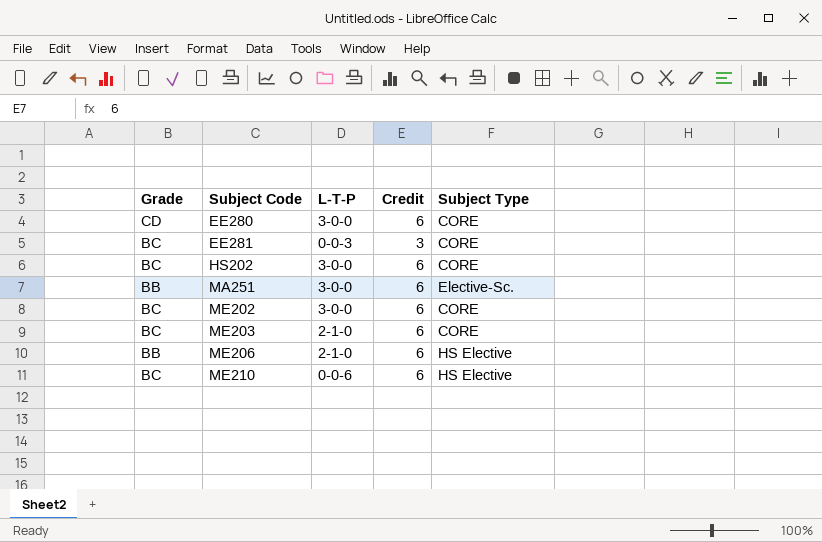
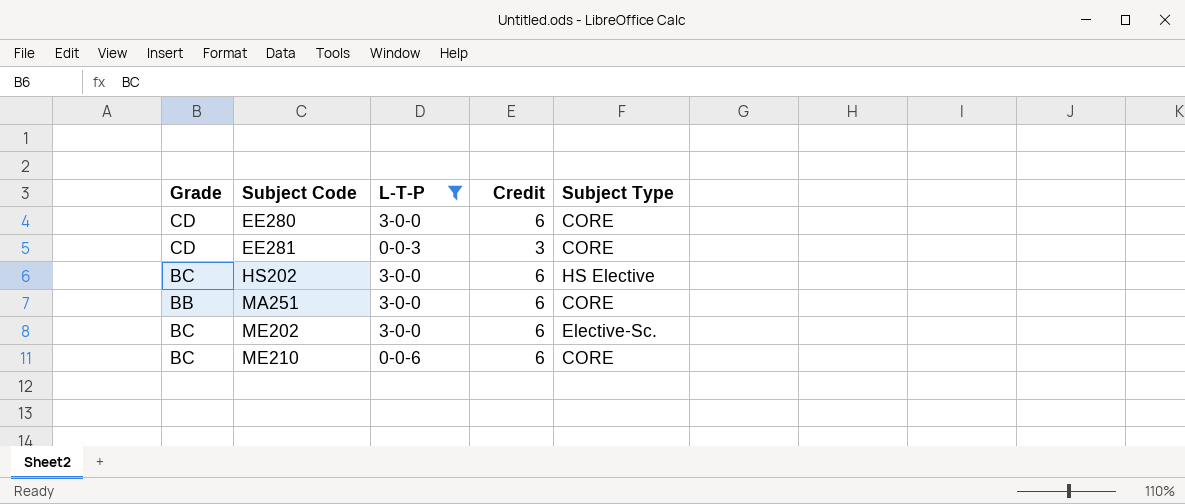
filter: none -> L-T-P != 2-1-0
EE281 | Grade: BC -> CD
HS202 | Subject Type: CORE -> HS Elective
MA251 | Subject Type: Elective-Sc. -> CORE
ME202 | Subject Type: CORE -> Elective-Sc.
ME210 | Subject Type: HS Elective -> CORE

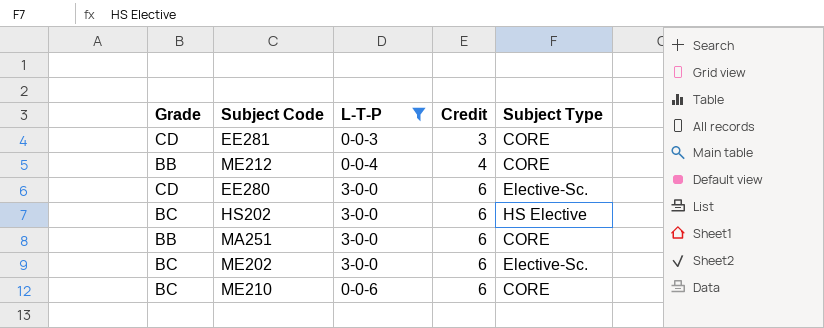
row order: Subject Code ascending -> Credit ascending
row ME212: none -> BB | 0-0-4 | 4 | CORE
EE280 | Subject Type: CORE -> Elective-Sc.

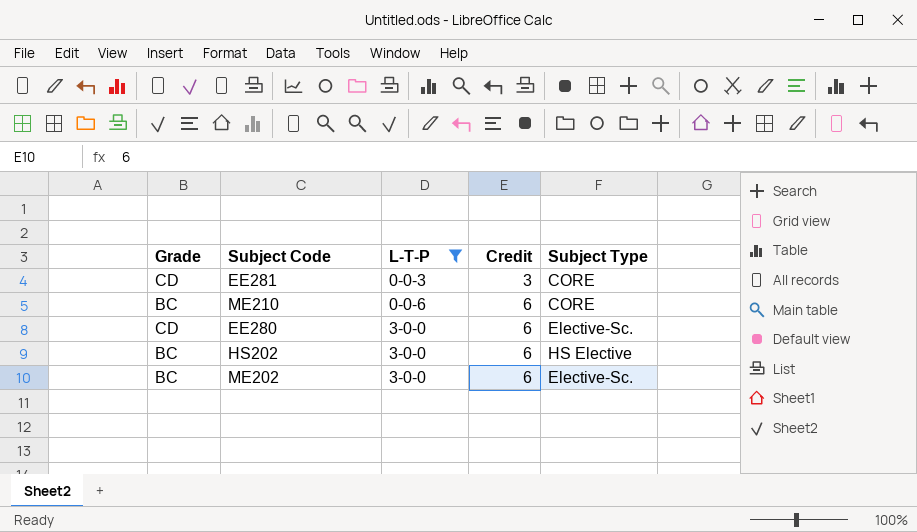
row order: Credit ascending -> L-T-P ascending
row ME212: BB | 0-0-4 | 4 | CORE -> none
row MA251: BB | 3-0-0 | 6 | CORE -> none

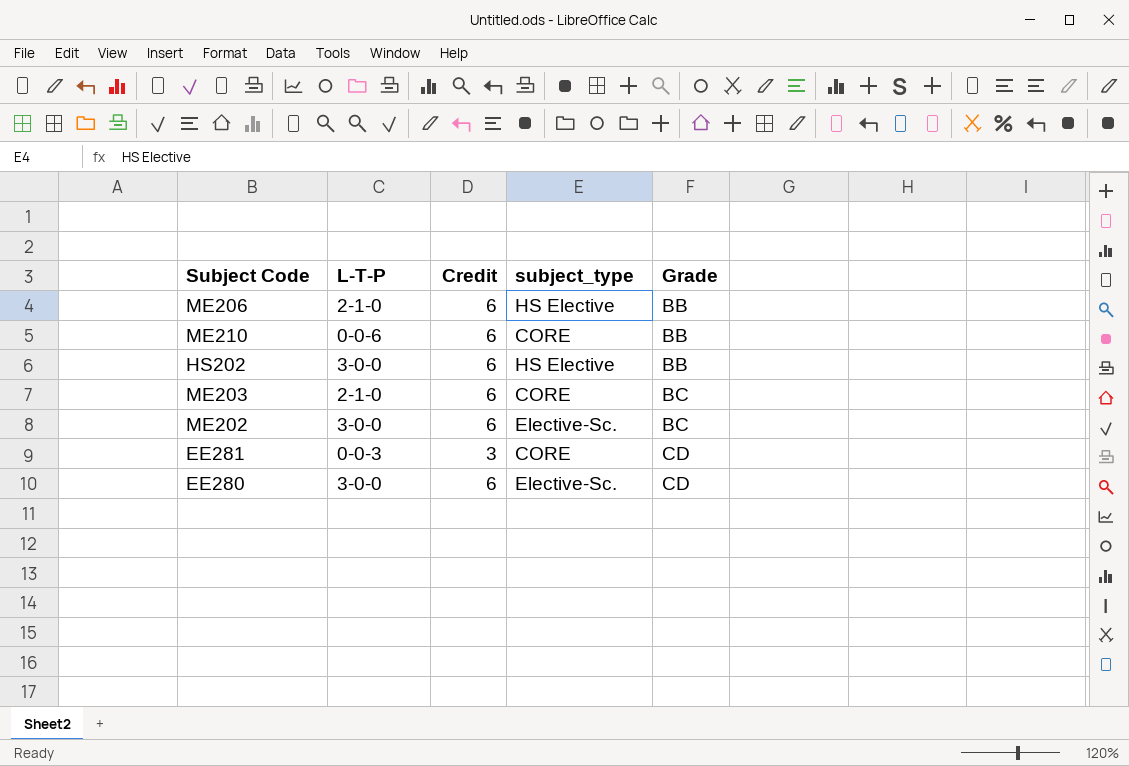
filter: L-T-P != 2-1-0 -> none
row order: L-T-P ascending -> Grade ascending
column name: Subject Type -> subject_type
column Grade | position: 1 -> 5
ME210 | Grade: BC -> BB
HS202 | Grade: BC -> BB

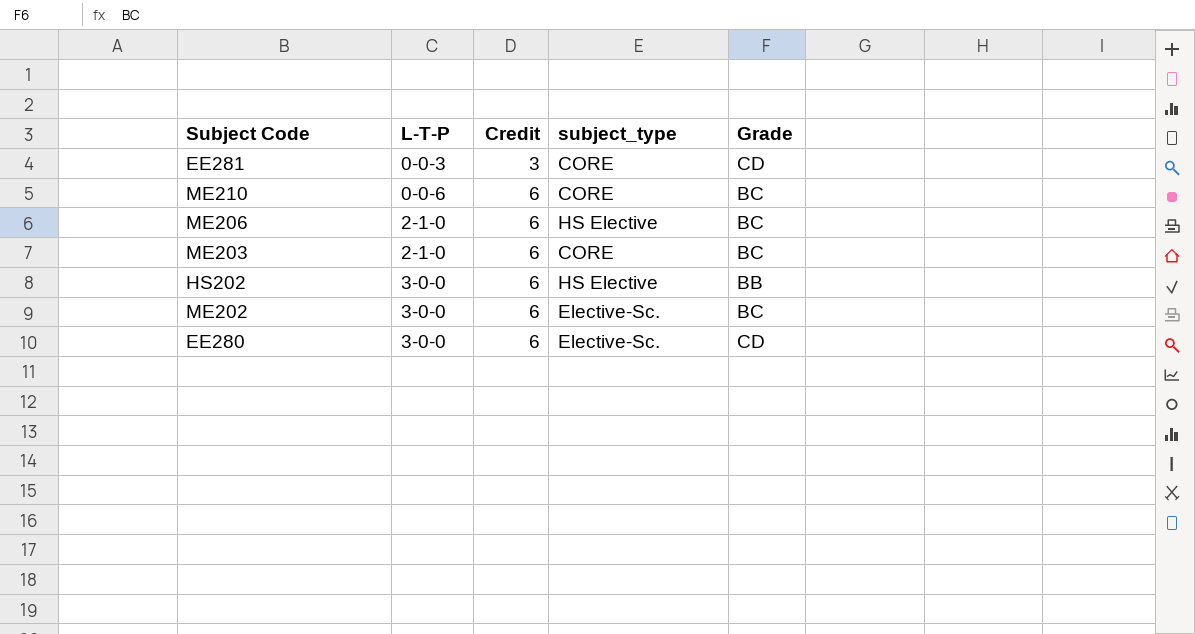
row order: Grade ascending -> L-T-P ascending
ME210 | Grade: BB -> BC
ME206 | Grade: BB -> BC

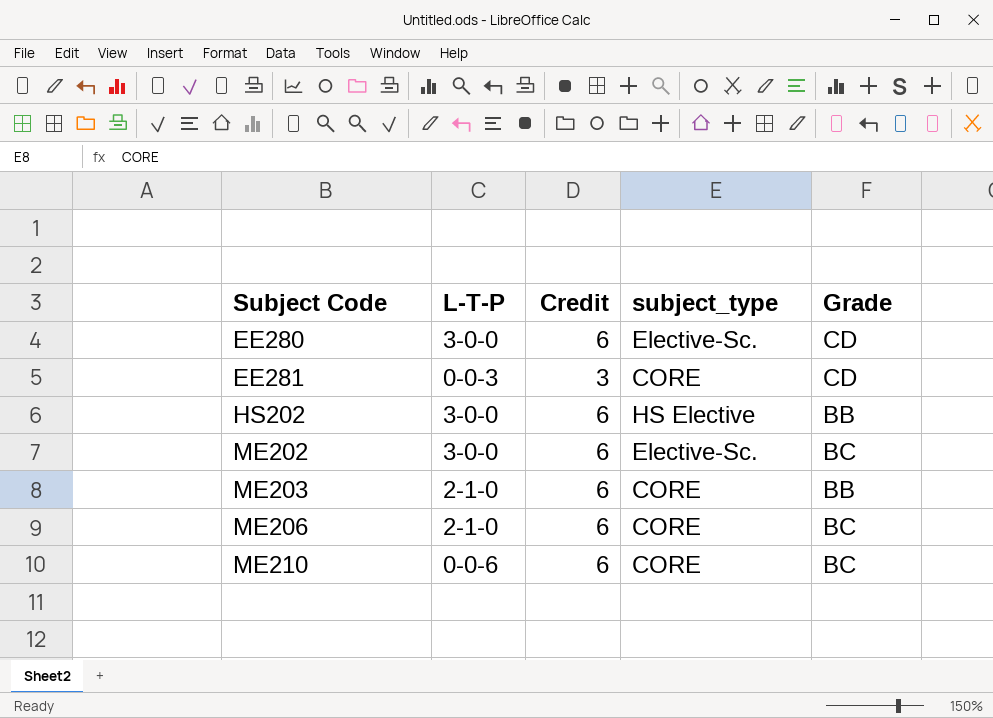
row order: L-T-P ascending -> Subject Code ascending
ME203 | Grade: BC -> BB
ME206 | subject_type: HS Elective -> CORE

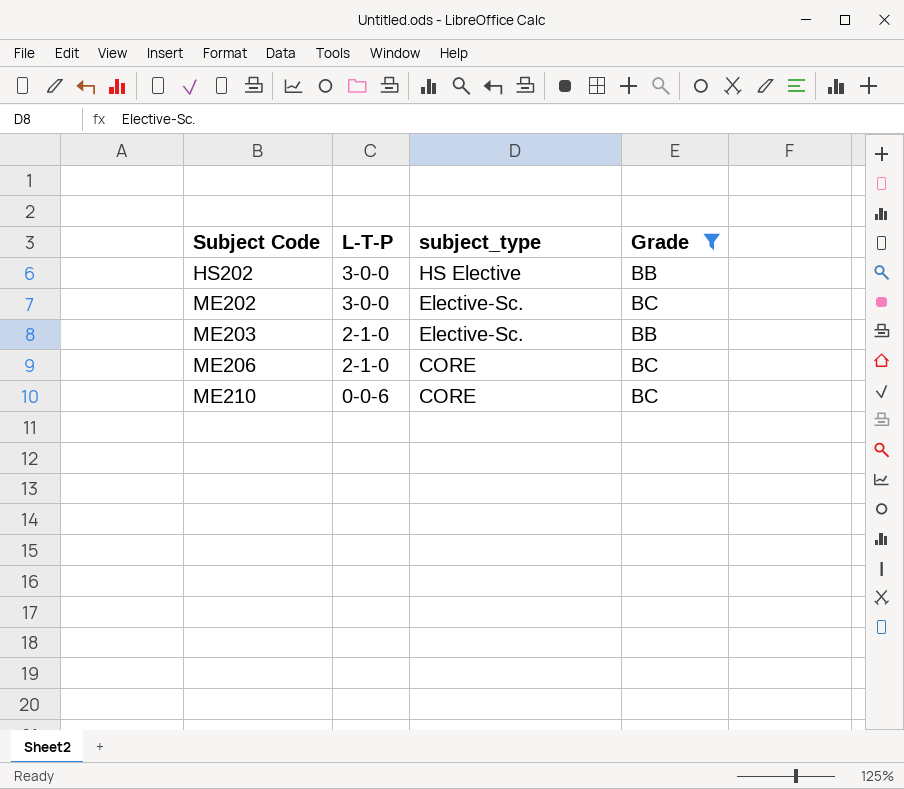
filter: none -> Grade != CD
column Credit | position: 3 -> none
ME203 | subject_type: CORE -> Elective-Sc.

